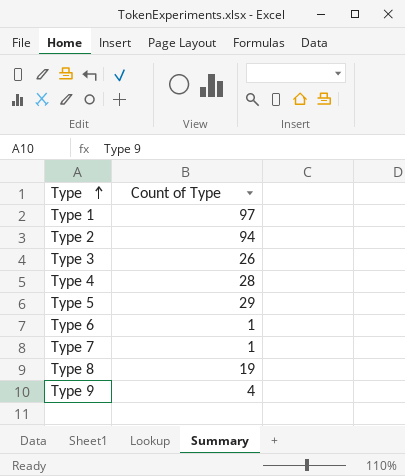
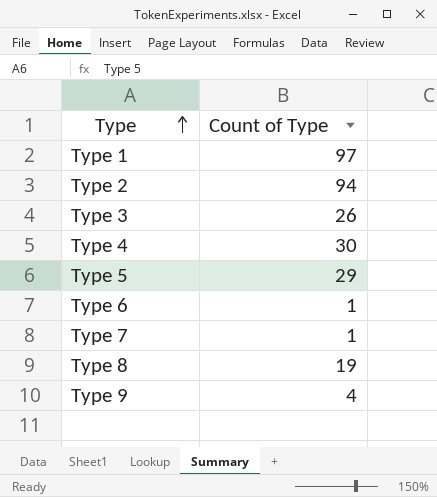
Type 4 | Count of Type: 28 -> 30

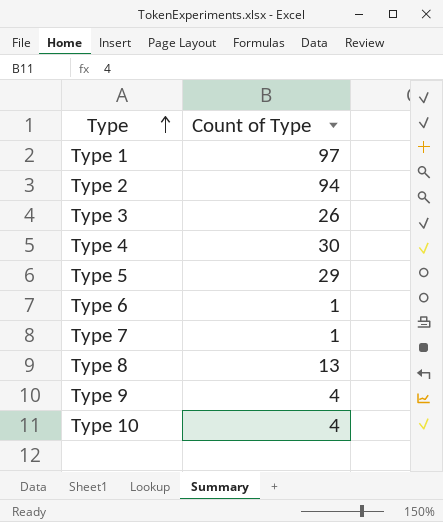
Type 8 | Count of Type: 19 -> 13
row Type 10: none -> 4

